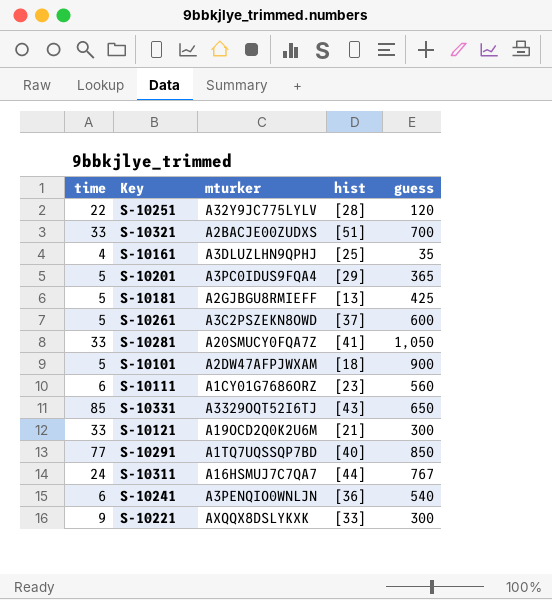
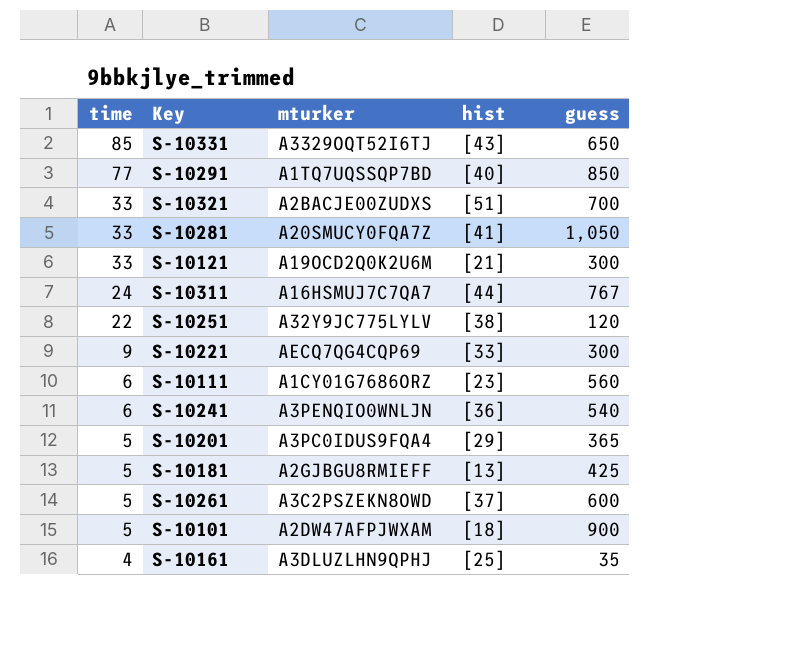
row order: none -> time descending
S-10251 | hist: [28] -> [38]
S-10221 | mturker: AXQQX8DSLYKXK -> AECQ7QG4CQP69

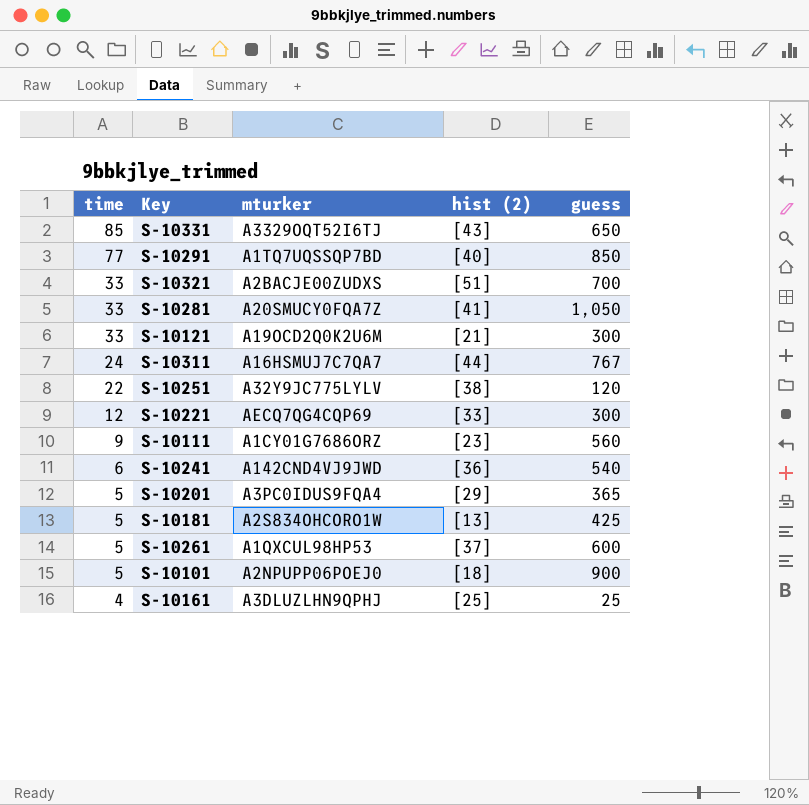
column name: hist -> hist (2)
S-10221 | time: 9 -> 12
S-10111 | time: 6 -> 9
S-10241 | mturker: A3PENQIO0WNLJN -> A142CND4VJ9JWD
S-10181 | mturker: A2GJBGU8RMIEFF -> A2S834OHCORO1W
S-10261 | mturker: A3C2PSZEKN8OWD -> A1QXCUL98HP53
S-10101 | mturker: A2DW47AFPJWXAM -> A2NPUPP06POEJ0
S-10161 | guess: 35 -> 25

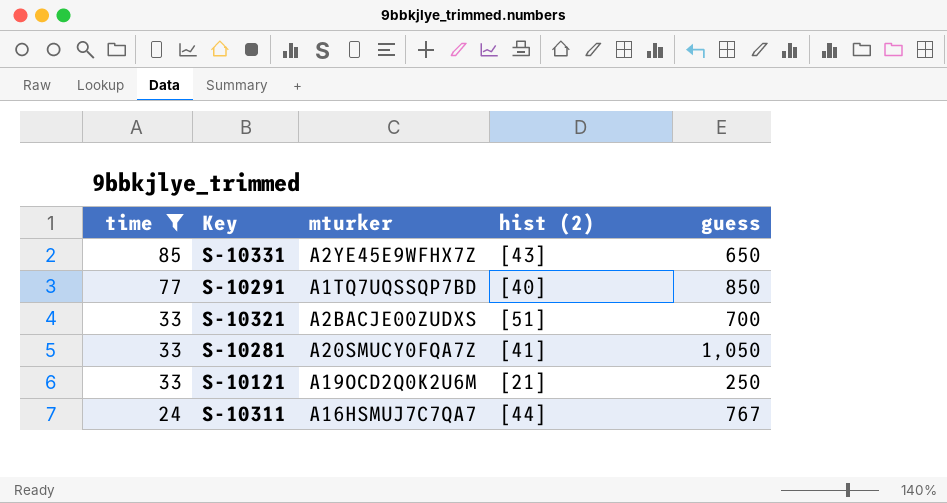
filter: none -> time >= 24
S-10331 | mturker: A3329OQT52I6TJ -> A2YE45E9WFHX7Z
S-10121 | guess: 300 -> 250

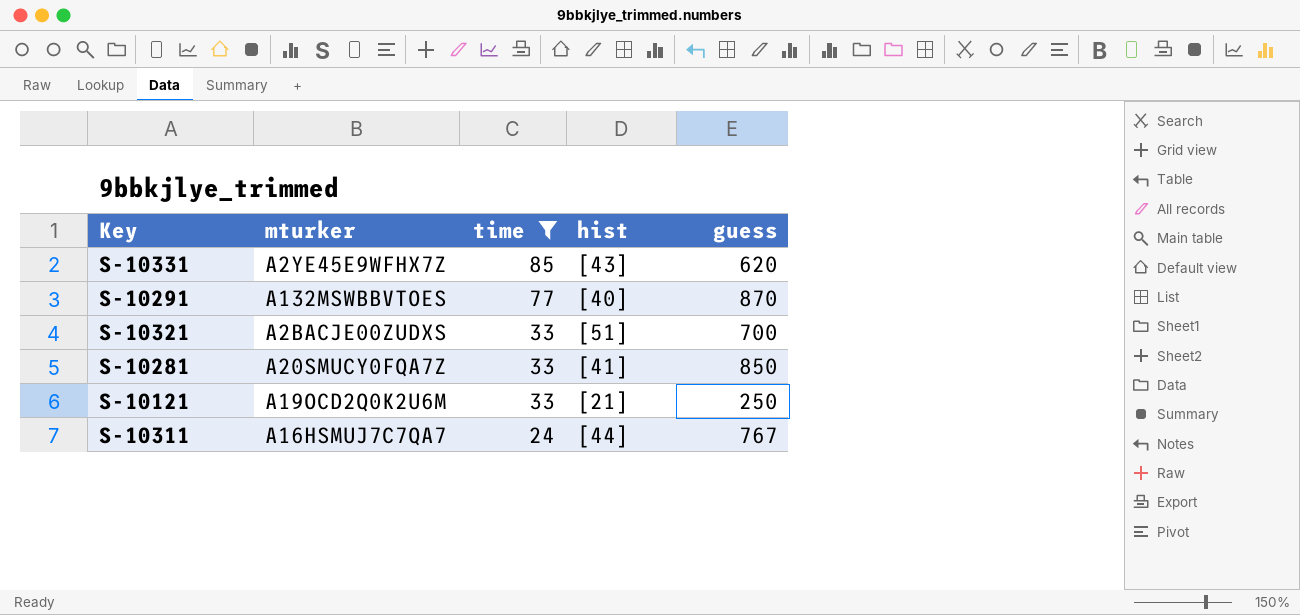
column time | position: 1 -> 3
column name: hist (2) -> hist
S-10331 | guess: 650 -> 620
S-10291 | mturker: A1TQ7UQSSQP7BD -> A132MSWBBVTOES
S-10291 | guess: 850 -> 870
S-10281 | guess: 1,050 -> 850

